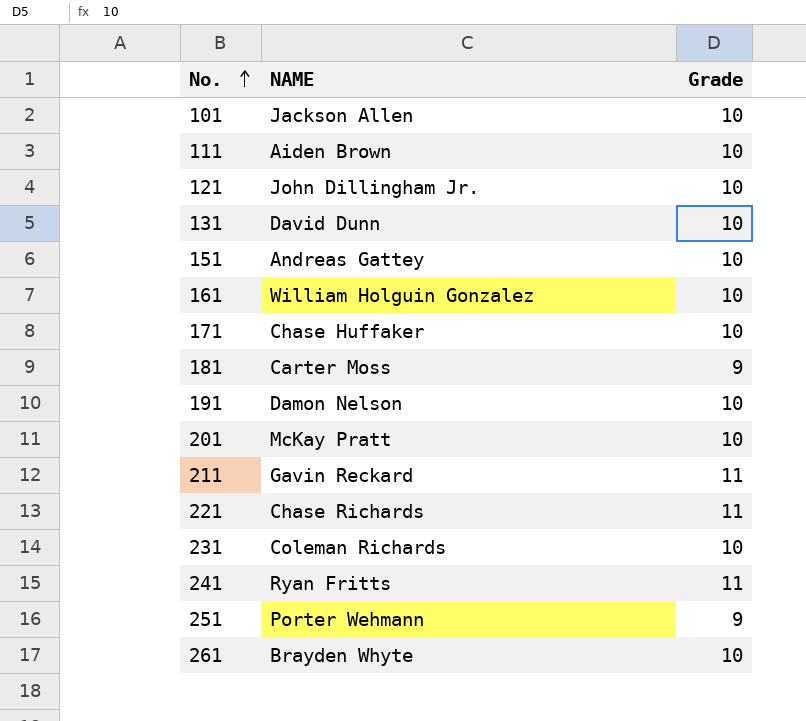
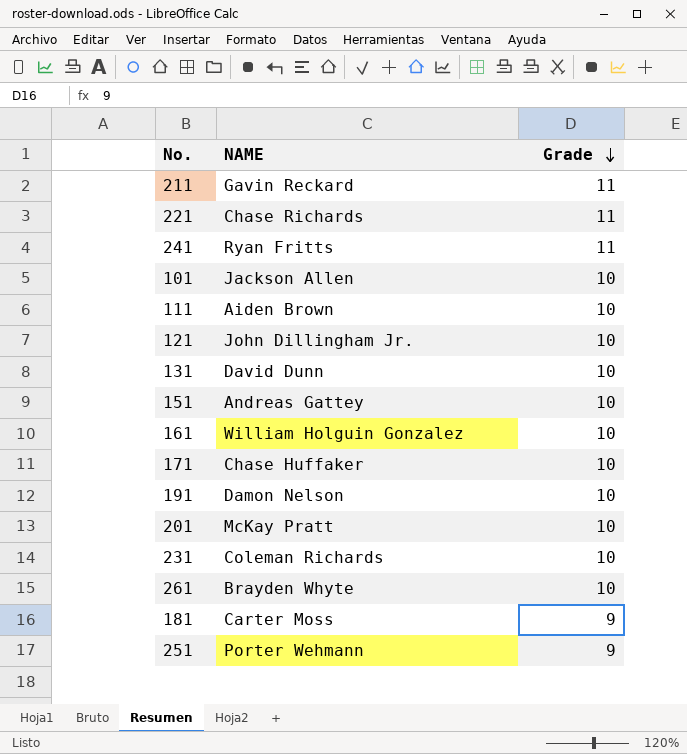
row order: No. ascending -> Grade descending

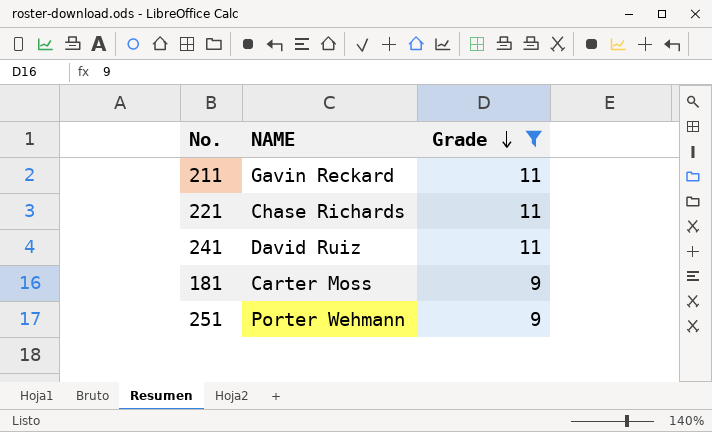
filter: none -> Grade != 10
241 | NAME: Ryan Fritts -> David Ruiz

